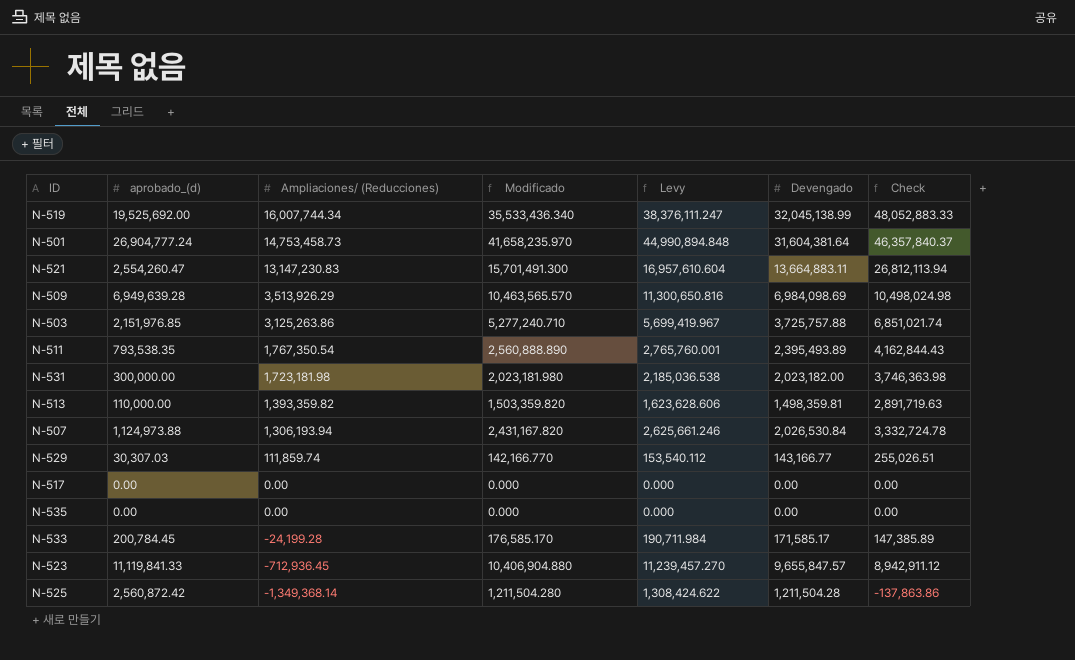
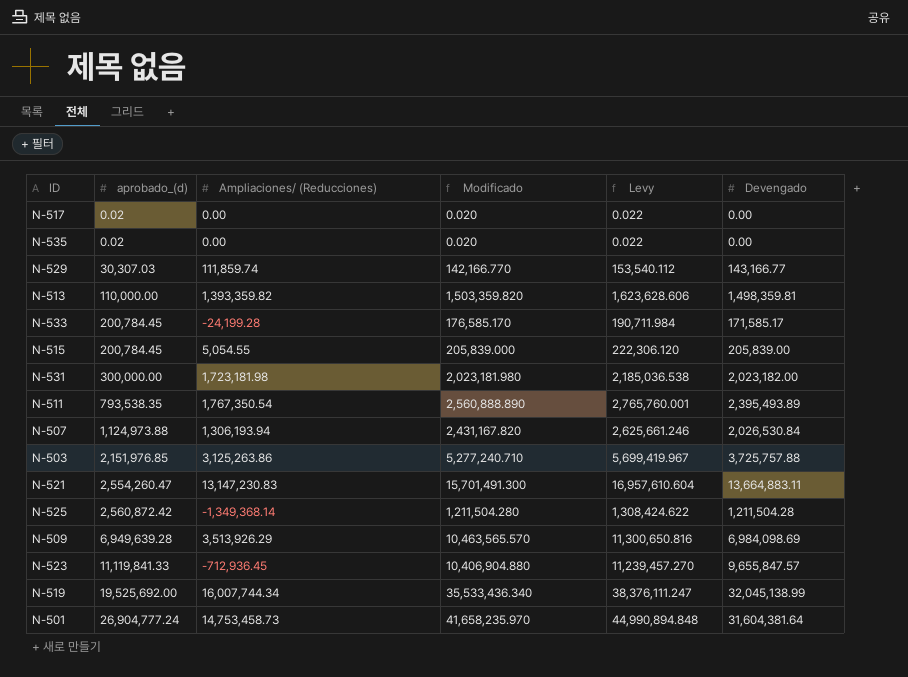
row order: Ampliaciones/ (Reducciones) descending -> aprobado_(d) ascending
column Check | formula: [Ampliaciones/ (Reducciones)] + [Devengado] -> none
N-517 | aprobado_(d): 0.00 -> 0.02
N-517 | Modificado: 0.000 -> 0.020
N-517 | Levy: 0.000 -> 0.022
N-535 | aprobado_(d): 0.00 -> 0.02
N-535 | Modificado: 0.000 -> 0.020
N-535 | Levy: 0.000 -> 0.022
row N-515: none -> 200,784.45 | 5,054.55 | 205,839.000 | 222,306.120 | 205,839.00

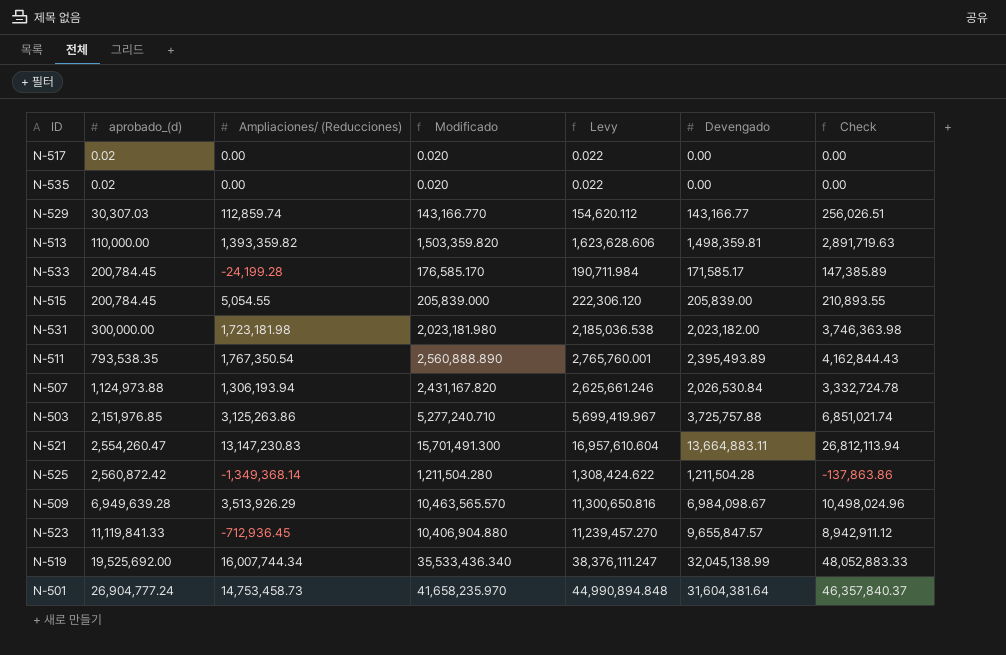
column Check | formula: none -> [Ampliaciones/ (Reducciones)] + [Devengado]
N-529 | Ampliaciones/ (Reducciones): 111,859.74 -> 112,859.74
N-529 | Modificado: 142,166.770 -> 143,166.770
N-529 | Levy: 153,540.112 -> 154,620.112
N-509 | Devengado: 6,984,098.69 -> 6,984,098.67

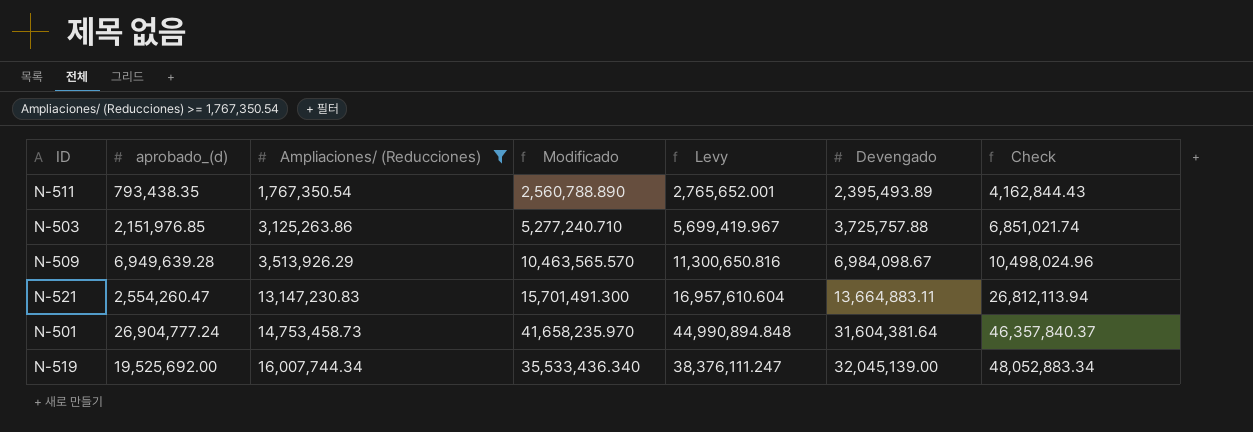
filter: none -> Ampliaciones/ (Reducciones) >= 1,767,350.54
row order: aprobado_(d) ascending -> Ampliaciones/ (Reducciones) ascending
N-511 | aprobado_(d): 793,538.35 -> 793,438.35
N-511 | Modificado: 2,560,888.890 -> 2,560,788.890
N-511 | Levy: 2,765,760.001 -> 2,765,652.001
N-519 | Devengado: 32,045,138.99 -> 32,045,139.00
N-519 | Check: 48,052,883.33 -> 48,052,883.34

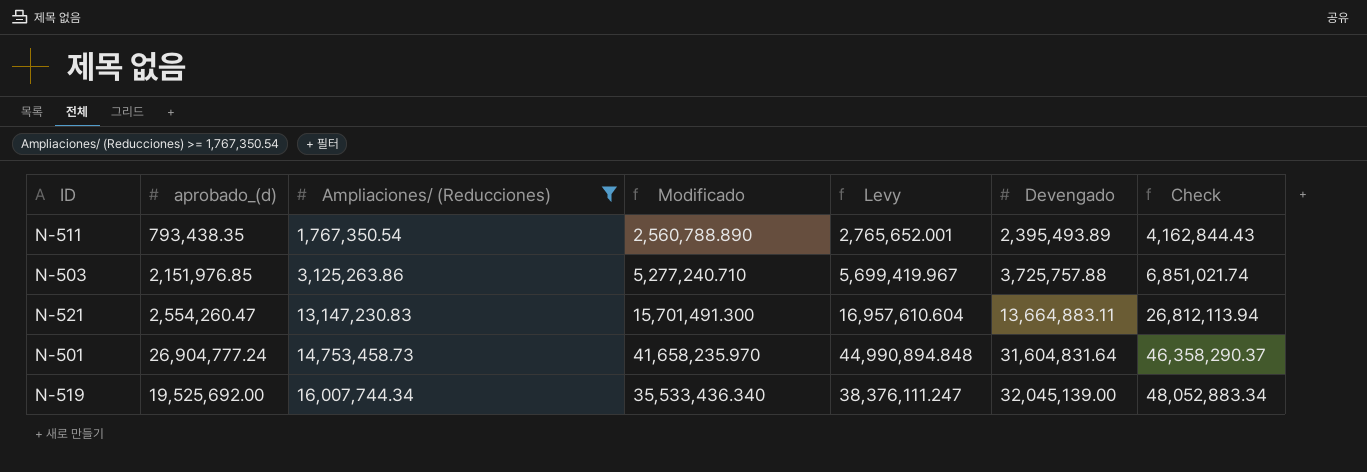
row N-509: 6,949,639.28 | 3,513,926.29 | 10,463,565.570 | 11,300,650.816 | 6,984,098.67 | 10,498,024.96 -> none
N-501 | Devengado: 31,604,381.64 -> 31,604,831.64
N-501 | Check: 46,357,840.37 -> 46,358,290.37

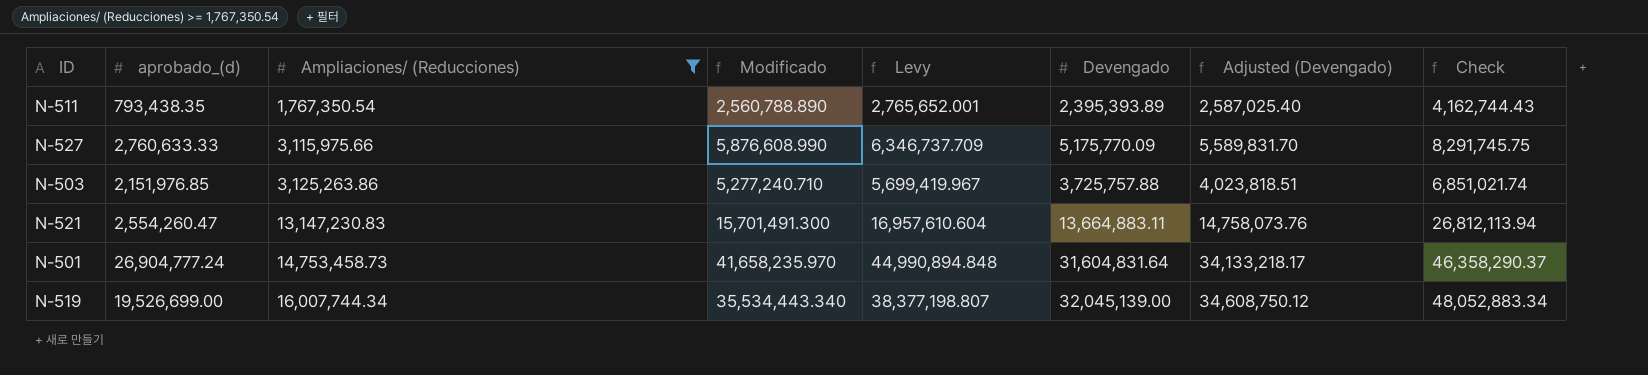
column Adjusted (Devengado) | formula: none -> [Devengado] * 1.08
N-511 | Devengado: 2,395,493.89 -> 2,395,393.89
N-511 | Check: 4,162,844.43 -> 4,162,744.43
row N-527: none -> 2,760,633.33 | 3,115,975.66 | 5,876,608.990 | 6,346,737.709 | 5,175,770.09 | 5,589,831.70 | 8,291,745.75
N-519 | aprobado_(d): 19,525,692.00 -> 19,526,699.00
N-519 | Modificado: 35,533,436.340 -> 35,534,443.340
N-519 | Levy: 38,376,111.247 -> 38,377,198.807

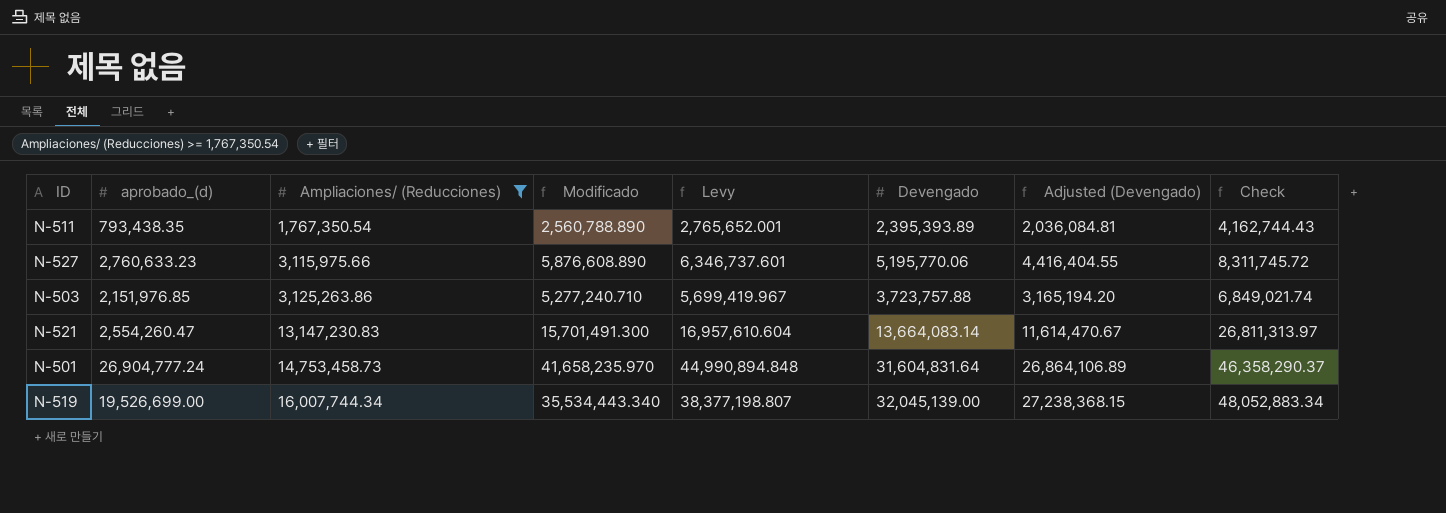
column Adjusted (Devengado) | formula: [Devengado] * 1.08 -> [Devengado] * 0.85
N-527 | aprobado_(d): 2,760,633.33 -> 2,760,633.23
N-527 | Modificado: 5,876,608.990 -> 5,876,608.890
N-527 | Levy: 6,346,737.709 -> 6,346,737.601
N-527 | Devengado: 5,175,770.09 -> 5,195,770.06
N-527 | Check: 8,291,745.75 -> 8,311,745.72
N-503 | Devengado: 3,725,757.88 -> 3,723,757.88
N-503 | Check: 6,851,021.74 -> 6,849,021.74
N-521 | Devengado: 13,664,883.11 -> 13,664,083.14
N-521 | Check: 26,812,113.94 -> 26,811,313.97

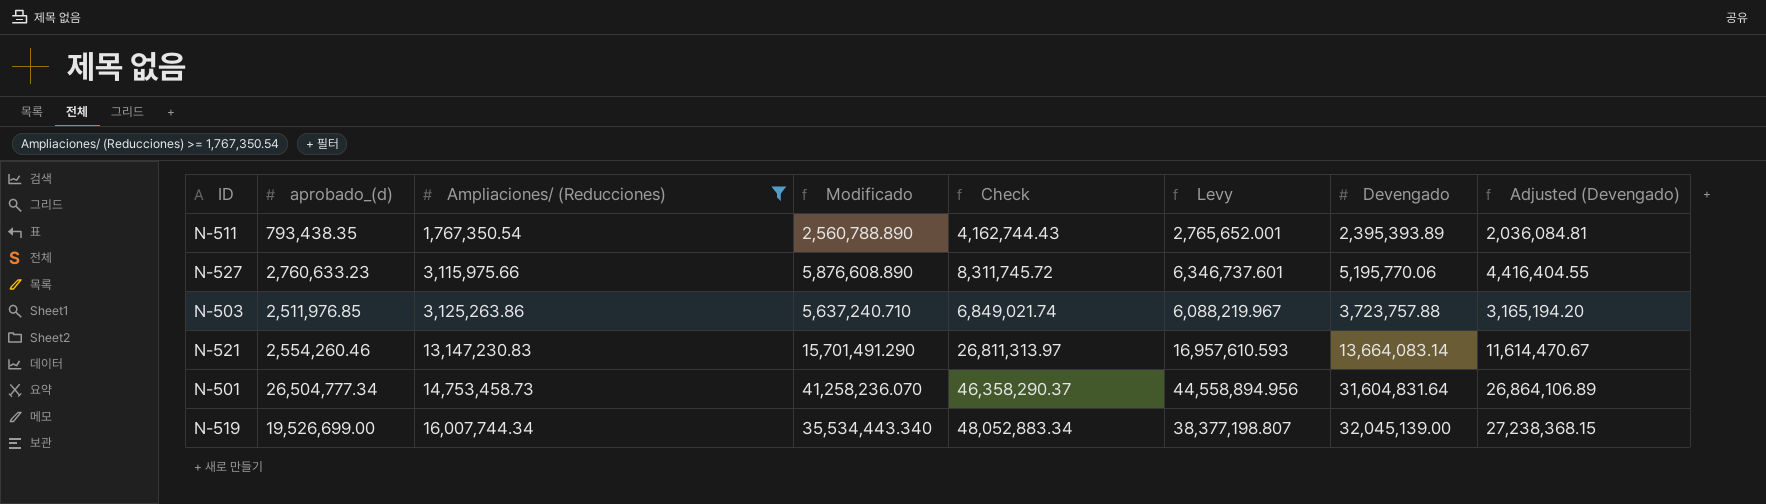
column Check | position: 8 -> 5
N-503 | aprobado_(d): 2,151,976.85 -> 2,511,976.85
N-503 | Modificado: 5,277,240.710 -> 5,637,240.710
N-503 | Levy: 5,699,419.967 -> 6,088,219.967
N-521 | aprobado_(d): 2,554,260.47 -> 2,554,260.46
N-521 | Modificado: 15,701,491.300 -> 15,701,491.290
N-521 | Levy: 16,957,610.604 -> 16,957,610.593
N-501 | aprobado_(d): 26,904,777.24 -> 26,504,777.34
N-501 | Modificado: 41,658,235.970 -> 41,258,236.070
N-501 | Levy: 44,990,894.848 -> 44,558,894.956

